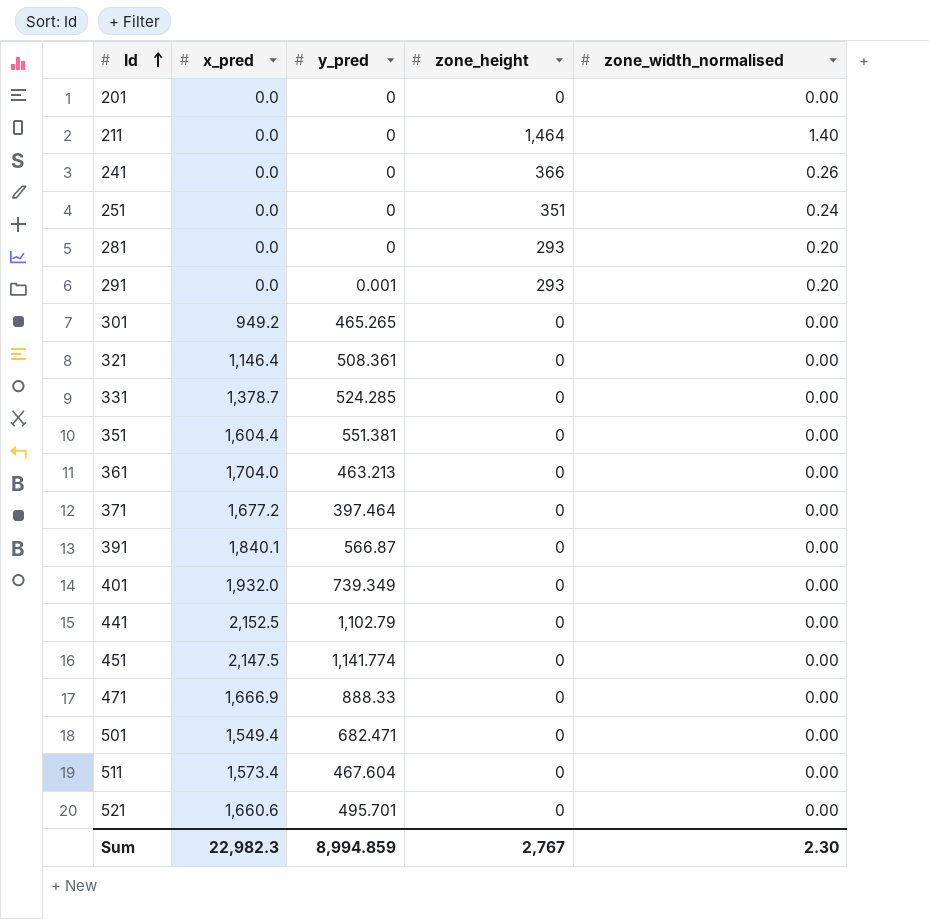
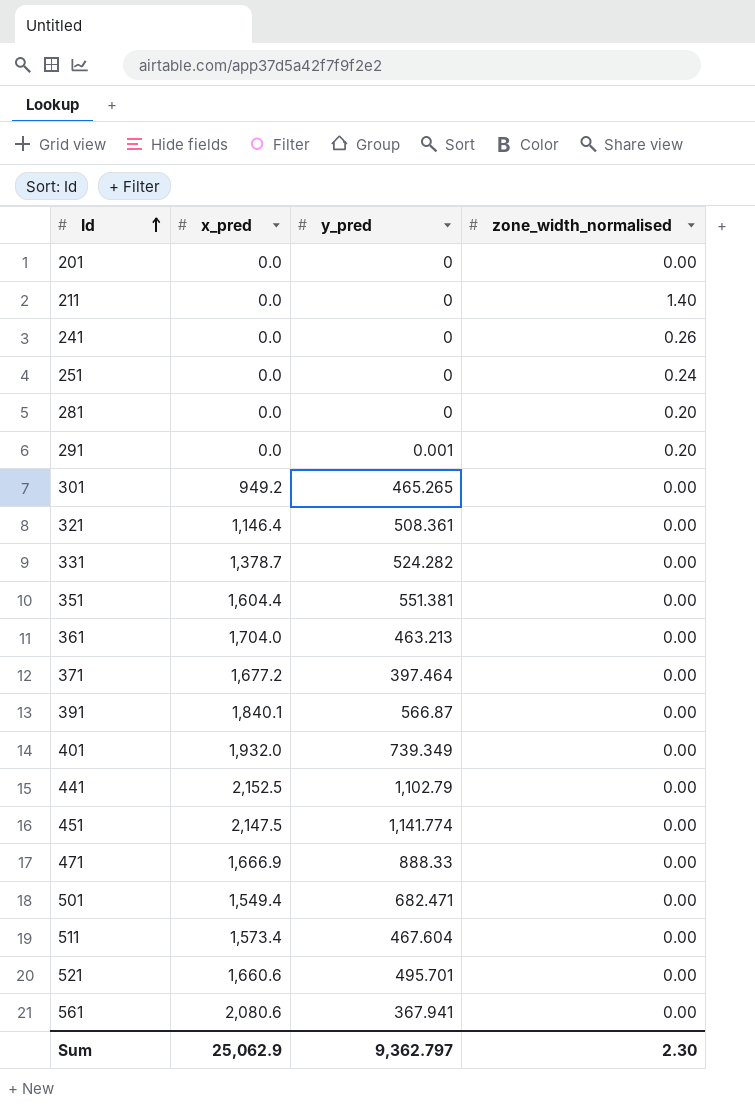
column zone_height | position: 4 -> none
331 | y_pred: 524.285 -> 524.282
row 561: none -> 2,080.6 | 367.941 | 0.00
Sum | x_pred: 22,982.3 -> 25,062.9
Sum | y_pred: 8,994.859 -> 9,362.797

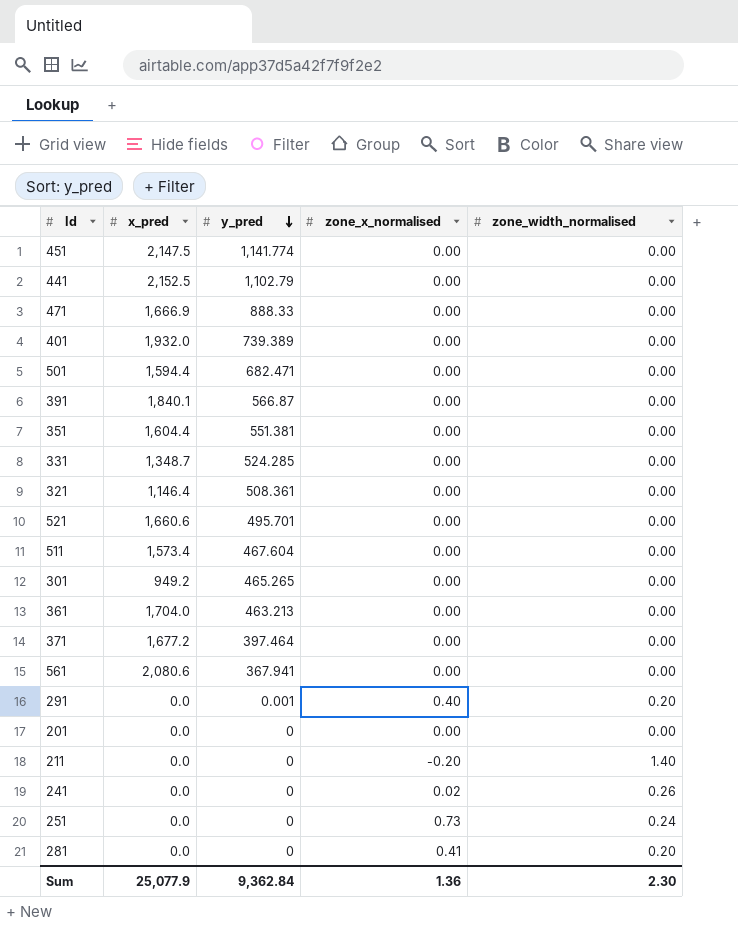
row order: Id ascending -> y_pred descending
column zone_x_normalised | position: none -> 4
401 | y_pred: 739.349 -> 739.389
501 | x_pred: 1,549.4 -> 1,594.4
331 | x_pred: 1,378.7 -> 1,348.7
331 | y_pred: 524.282 -> 524.285
Sum | x_pred: 25,062.9 -> 25,077.9
Sum | y_pred: 9,362.797 -> 9,362.84

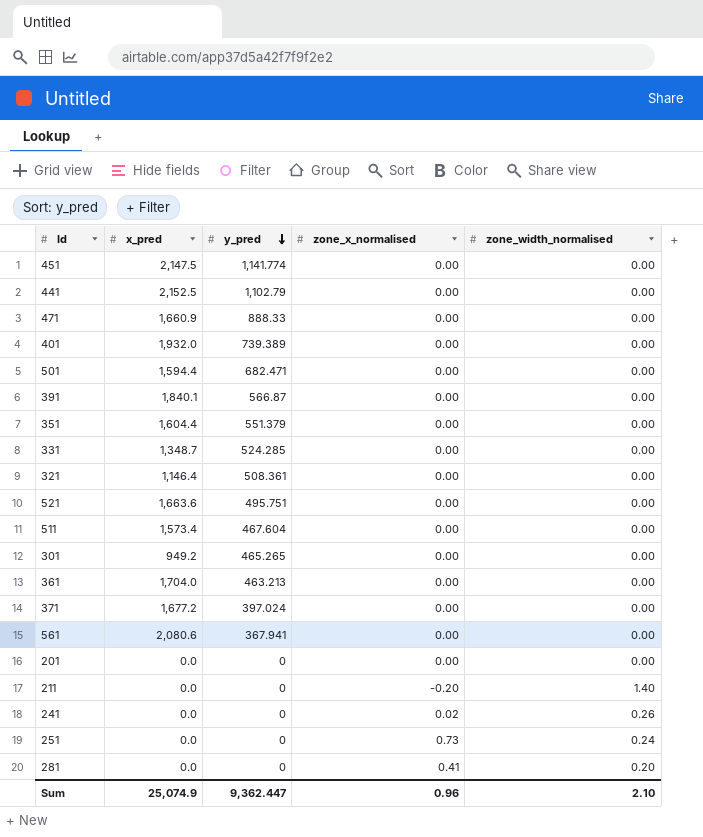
row 291: 0.0 | 0.001 | 0.40 | 0.20 -> none
471 | x_pred: 1,666.9 -> 1,660.9
351 | y_pred: 551.381 -> 551.379
521 | x_pred: 1,660.6 -> 1,663.6
521 | y_pred: 495.701 -> 495.751
371 | y_pred: 397.464 -> 397.024
Sum | x_pred: 25,077.9 -> 25,074.9
Sum | y_pred: 9,362.84 -> 9,362.447
Sum | zone_x_normalised: 1.36 -> 0.96
Sum | zone_width_normalised: 2.30 -> 2.10

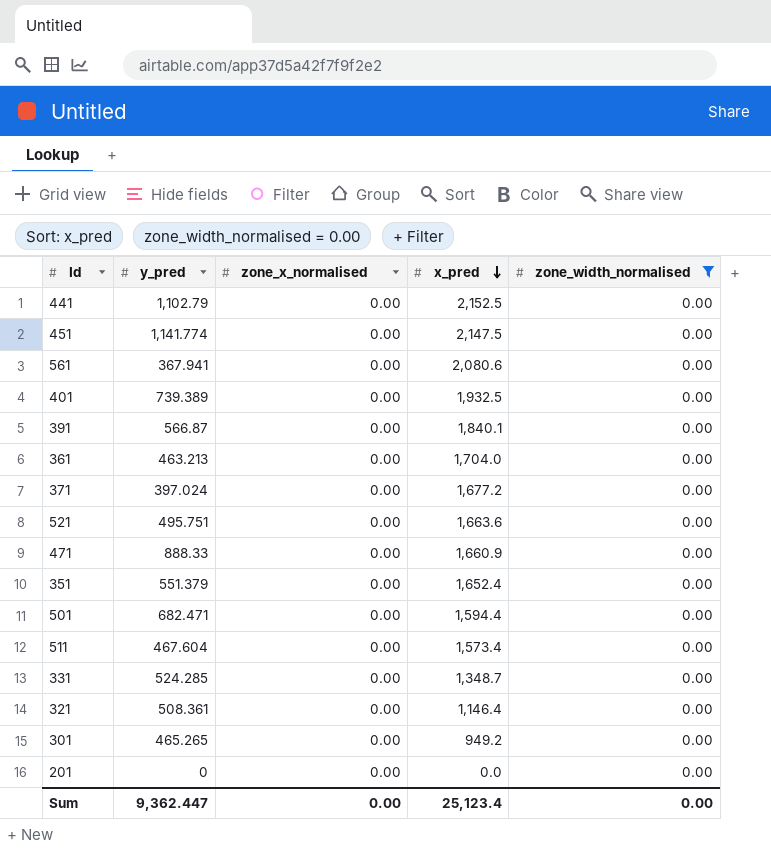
filter: none -> zone_width_normalised = 0.00
row order: y_pred descending -> x_pred descending
column x_pred | position: 2 -> 4
401 | x_pred: 1,932.0 -> 1,932.5
351 | x_pred: 1,604.4 -> 1,652.4
Sum | zone_x_normalised: 0.96 -> 0.00
Sum | x_pred: 25,074.9 -> 25,123.4
Sum | zone_width_normalised: 2.10 -> 0.00

